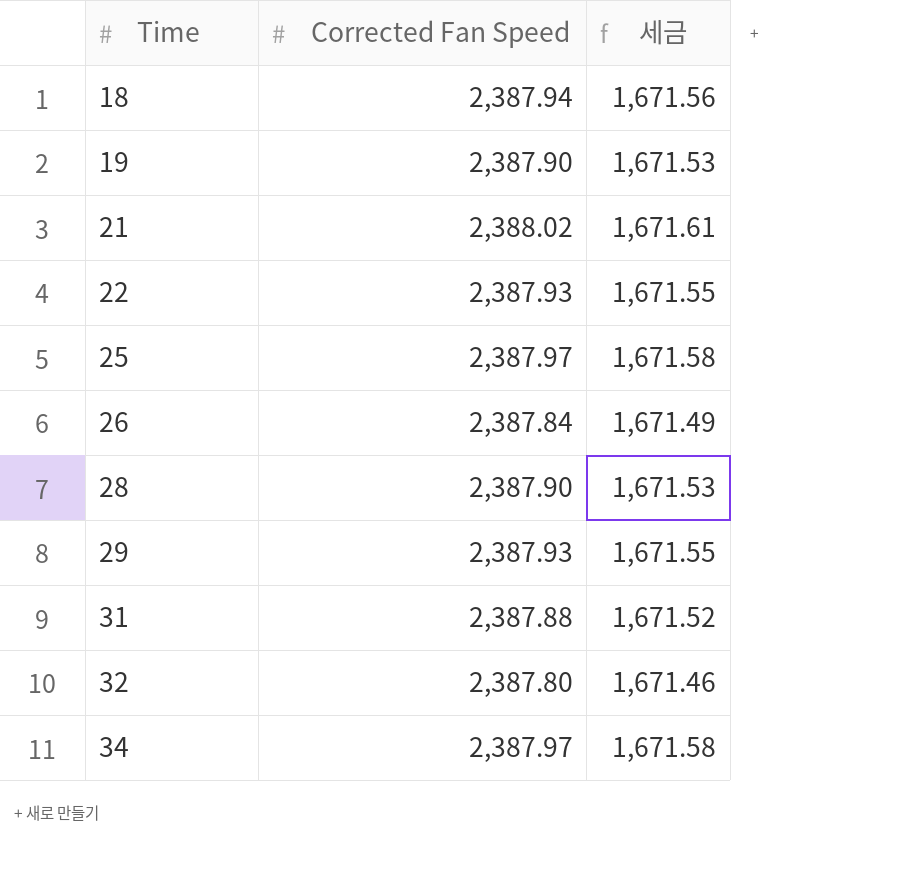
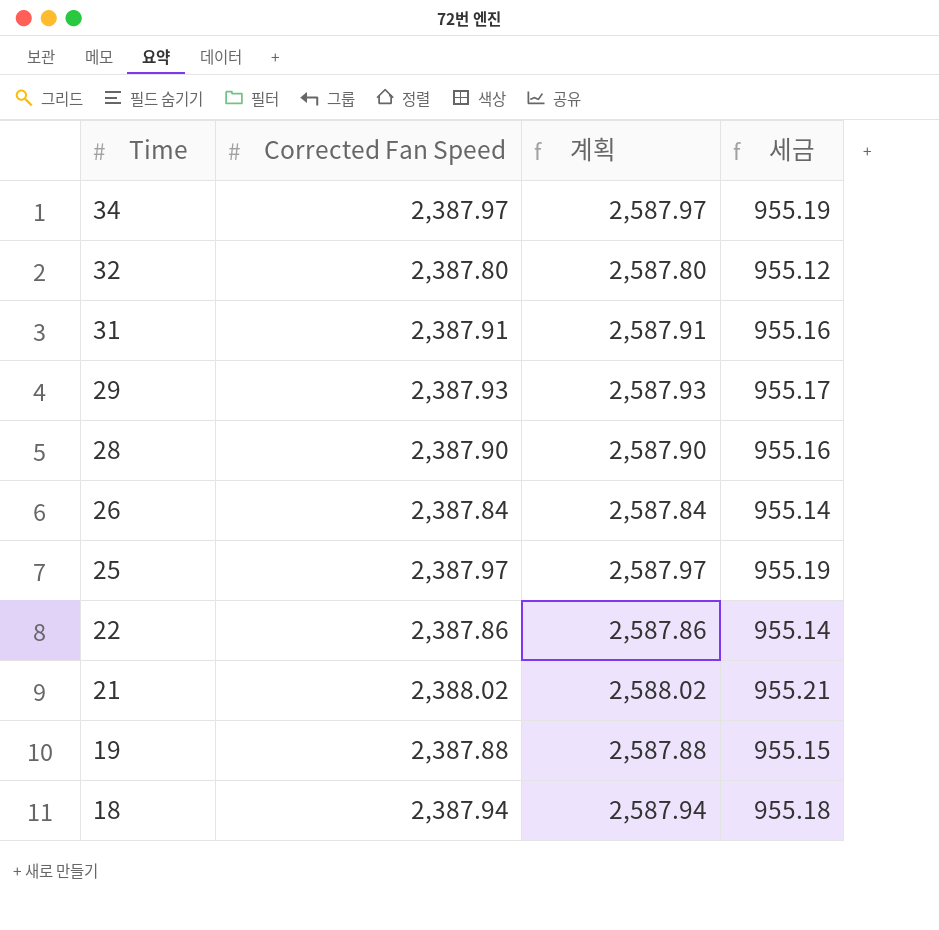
row order: Time ascending -> Time descending
column 계획 | formula: none -> [Corrected Fan Speed] + 200
column 세금 | formula: [Corrected Fan Speed] * 0.7 -> [Corrected Fan Speed] * 0.4
31 | Corrected Fan Speed: 2,387.88 -> 2,387.91
22 | Corrected Fan Speed: 2,387.93 -> 2,387.86
19 | Corrected Fan Speed: 2,387.90 -> 2,387.88

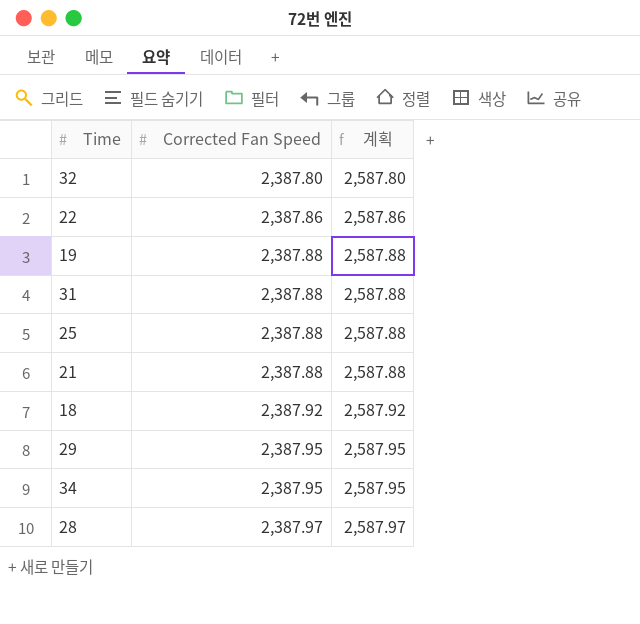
row order: Time descending -> Corrected Fan Speed ascending
column 세금 | formula: [Corrected Fan Speed] * 0.4 -> none
row 26: 2,387.84 | 2,587.84 | 955.14 -> none
31 | Corrected Fan Speed: 2,387.91 -> 2,387.88
31 | 계획: 2,587.91 -> 2,587.88
25 | Corrected Fan Speed: 2,387.97 -> 2,387.88
25 | 계획: 2,587.97 -> 2,587.88
21 | Corrected Fan Speed: 2,388.02 -> 2,387.88
21 | 계획: 2,588.02 -> 2,587.88
18 | Corrected Fan Speed: 2,387.94 -> 2,387.92
18 | 계획: 2,587.94 -> 2,587.92
29 | Corrected Fan Speed: 2,387.93 -> 2,387.95
29 | 계획: 2,587.93 -> 2,587.95
34 | Corrected Fan Speed: 2,387.97 -> 2,387.95
34 | 계획: 2,587.97 -> 2,587.95
28 | Corrected Fan Speed: 2,387.90 -> 2,387.97
28 | 계획: 2,587.90 -> 2,587.97

